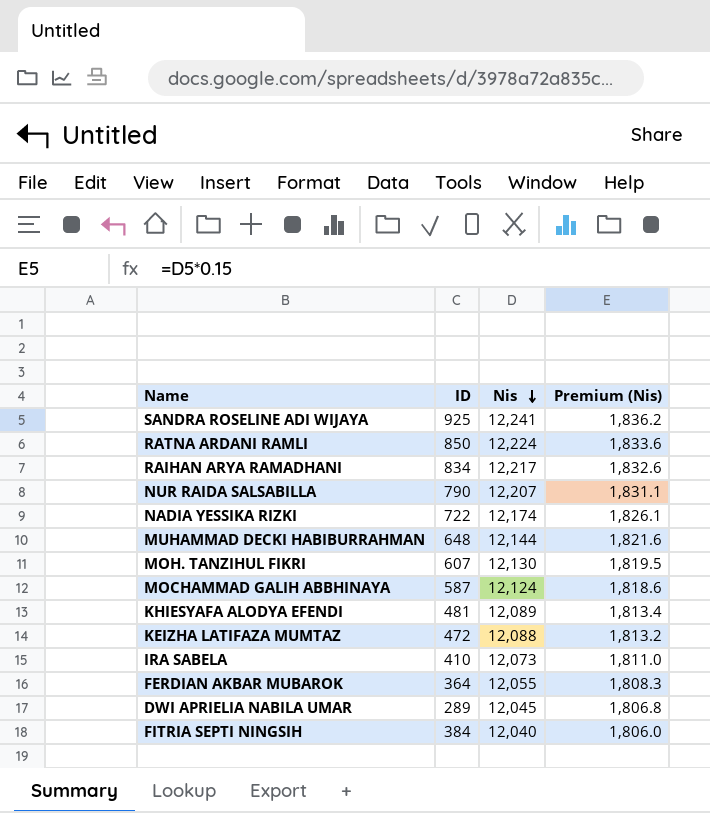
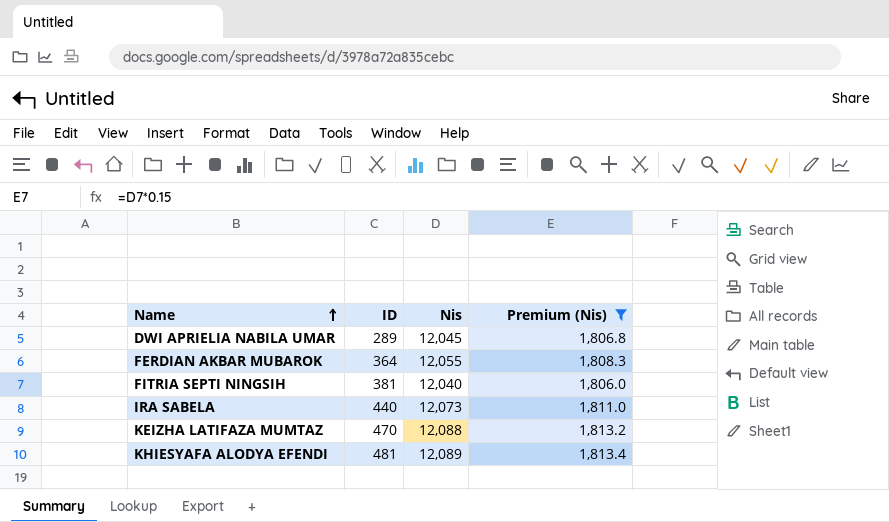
filter: none -> Premium (Nis) <= 1,813.4
row order: Nis descending -> Name ascending
FITRIA SEPTI NINGSIH | ID: 384 -> 381
IRA SABELA | ID: 410 -> 440
KEIZHA LATIFAZA MUMTAZ | ID: 472 -> 470

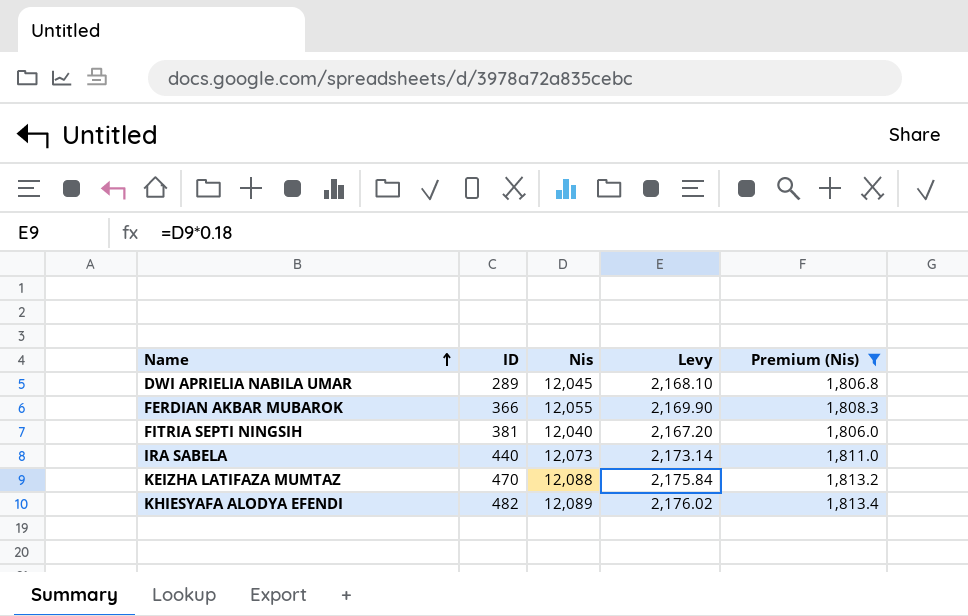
column Levy | formula: none -> [Nis] * 0.18
FERDIAN AKBAR MUBAROK | ID: 364 -> 366
KHIESYAFA ALODYA EFENDI | ID: 481 -> 482

